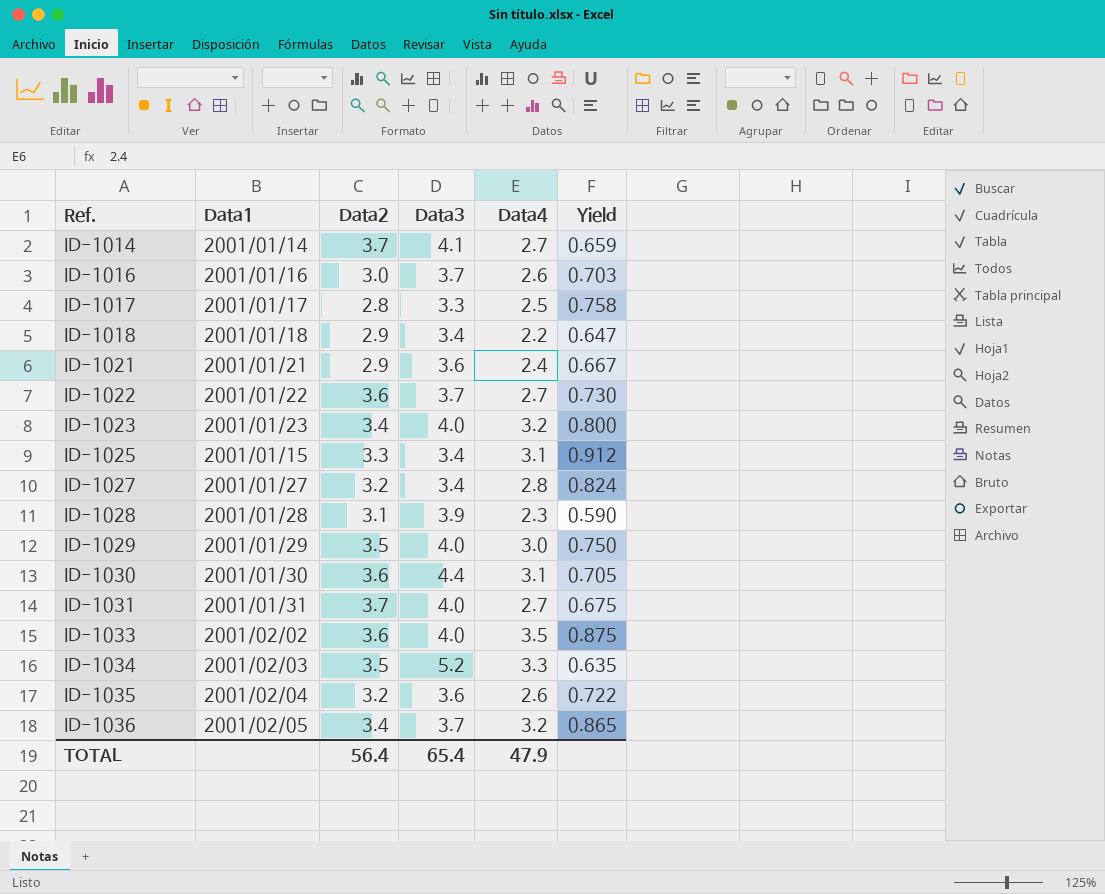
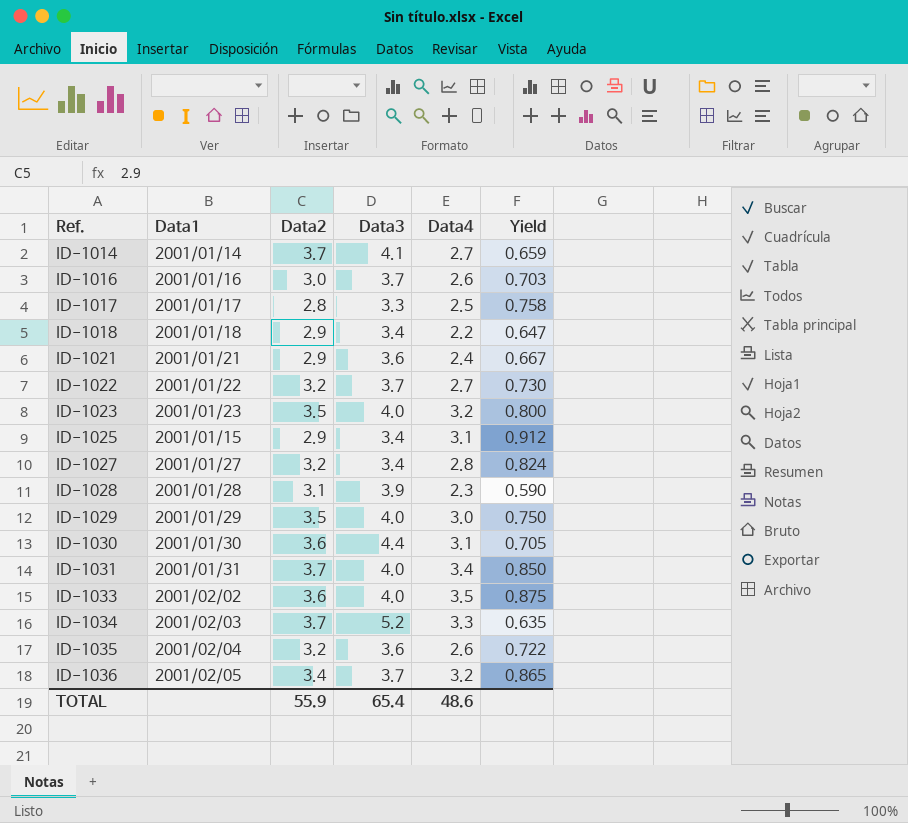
ID-1022 | Data2: 3.6 -> 3.2
ID-1023 | Data2: 3.4 -> 3.5
ID-1025 | Data2: 3.3 -> 2.9
ID-1031 | Data4: 2.7 -> 3.4
ID-1031 | Yield: 0.675 -> 0.850
ID-1034 | Data2: 3.5 -> 3.7
TOTAL | Data2: 56.4 -> 55.9
TOTAL | Data4: 47.9 -> 48.6

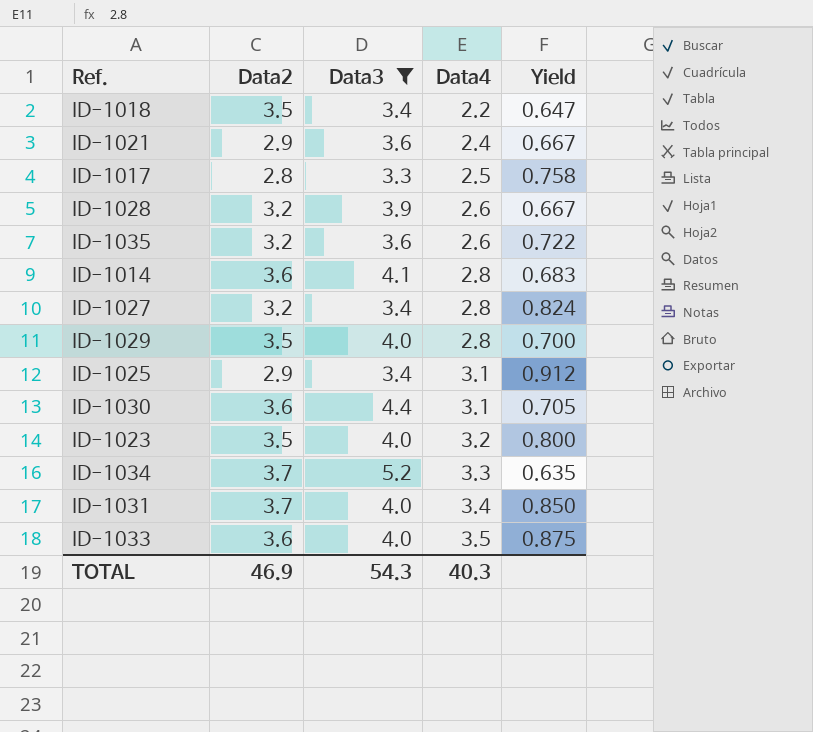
filter: none -> Data3 != 3.7
row order: Ref. ascending -> Data4 ascending
column Data1 | position: 2 -> none
ID-1018 | Data2: 2.9 -> 3.5
ID-1028 | Data2: 3.1 -> 3.2
ID-1028 | Data4: 2.3 -> 2.6
ID-1028 | Yield: 0.590 -> 0.667
ID-1014 | Data2: 3.7 -> 3.6
ID-1014 | Data4: 2.7 -> 2.8
ID-1014 | Yield: 0.659 -> 0.683
ID-1029 | Data4: 3.0 -> 2.8
ID-1029 | Yield: 0.750 -> 0.700
TOTAL | Data2: 55.9 -> 46.9
TOTAL | Data3: 65.4 -> 54.3
TOTAL | Data4: 48.6 -> 40.3

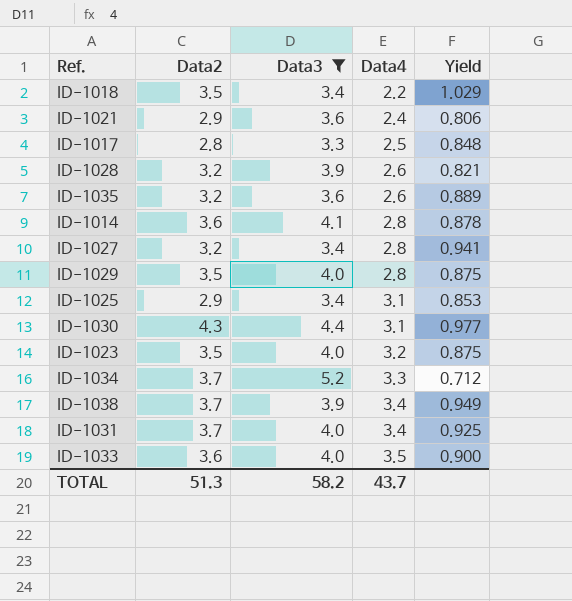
column Yield | formula: [Data4] / [Data3] -> [Data2] / [Data3]
ID-1030 | Data2: 3.6 -> 4.3
row ID-1038: none -> 3.7 | 3.9 | 3.4 | 0.949
TOTAL | Data2: 46.9 -> 51.3
TOTAL | Data3: 54.3 -> 58.2
TOTAL | Data4: 40.3 -> 43.7

